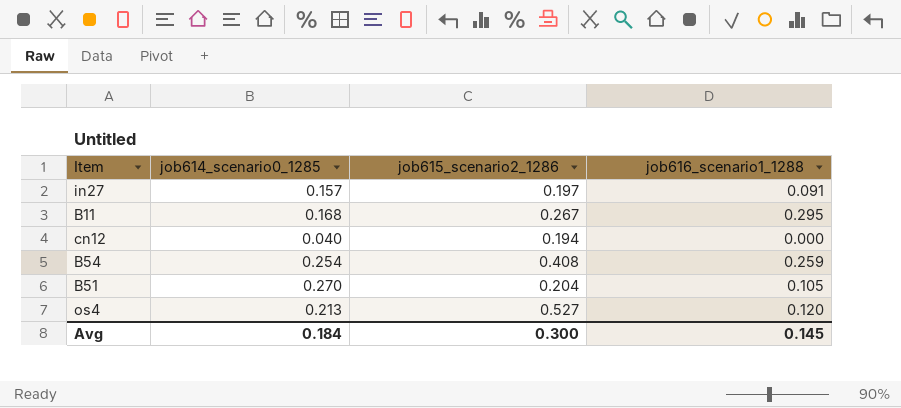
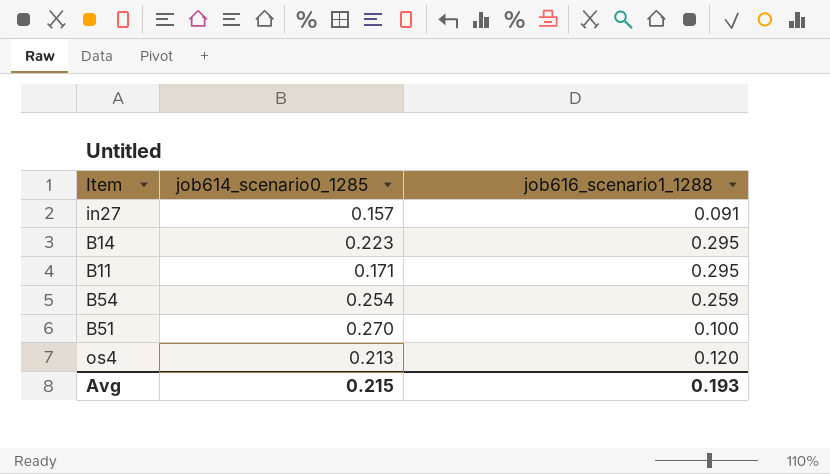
column job615_scenario2_1286 | position: 3 -> none
row cn12: 0.040 | 0.194 | 0.000 -> none
row B14: none -> 0.223 | 0.295
B11 | job614_scenario0_1285: 0.168 -> 0.171
B51 | job616_scenario1_1288: 0.105 -> 0.100
Avg | job614_scenario0_1285: 0.184 -> 0.215
Avg | job616_scenario1_1288: 0.145 -> 0.193

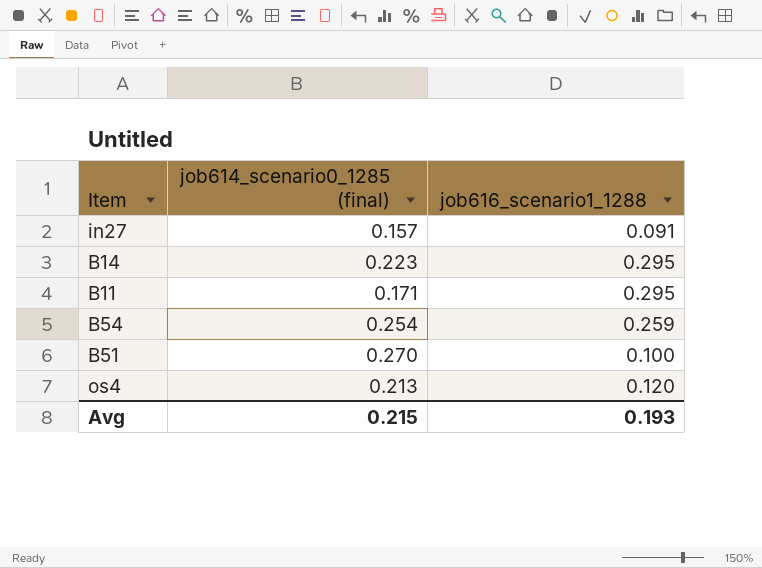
column name: job614_scenario0_1285 -> job614_scenario0_1285 (final)

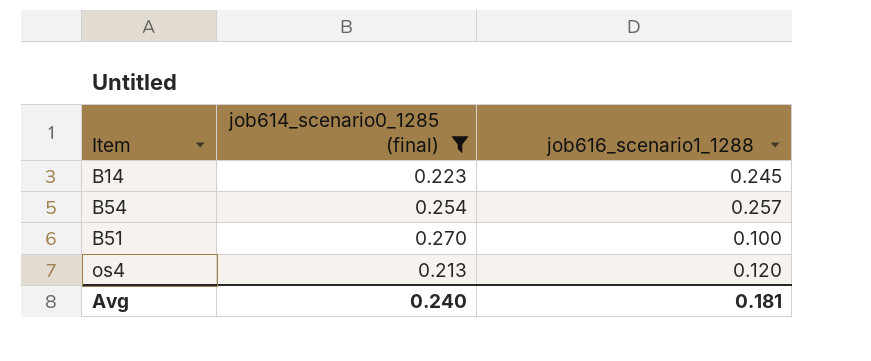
filter: none -> job614_scenario0_1285 (final) >= 0.213
B14 | job616_scenario1_1288: 0.295 -> 0.245
B54 | job616_scenario1_1288: 0.259 -> 0.257
Avg | job614_scenario0_1285 (final): 0.215 -> 0.240
Avg | job616_scenario1_1288: 0.193 -> 0.181

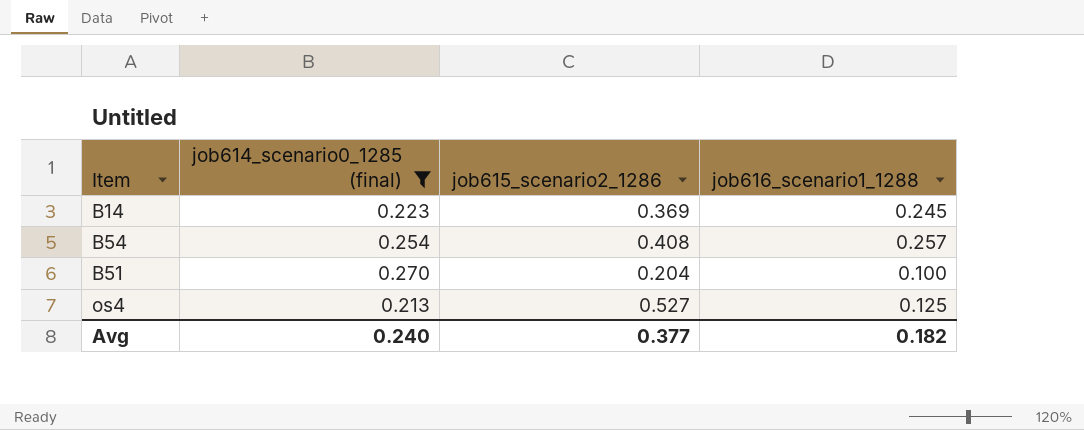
column job615_scenario2_1286 | position: none -> 3
os4 | job616_scenario1_1288: 0.120 -> 0.125
Avg | job616_scenario1_1288: 0.181 -> 0.182

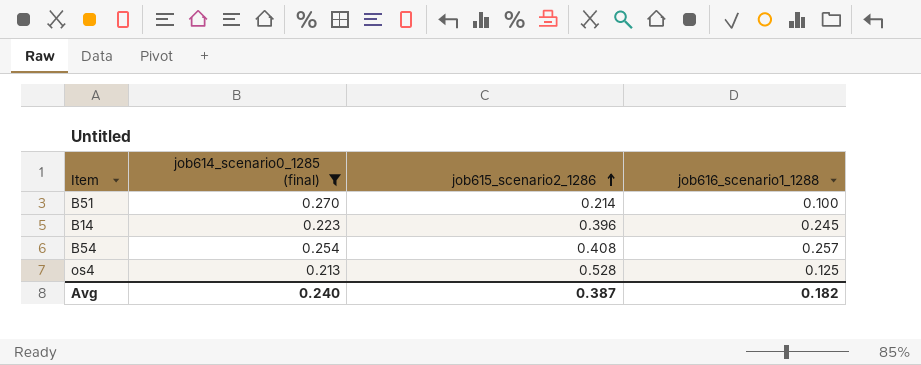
row order: none -> job615_scenario2_1286 ascending
B51 | job615_scenario2_1286: 0.204 -> 0.214
B14 | job615_scenario2_1286: 0.369 -> 0.396
os4 | job615_scenario2_1286: 0.527 -> 0.528
Avg | job615_scenario2_1286: 0.377 -> 0.387

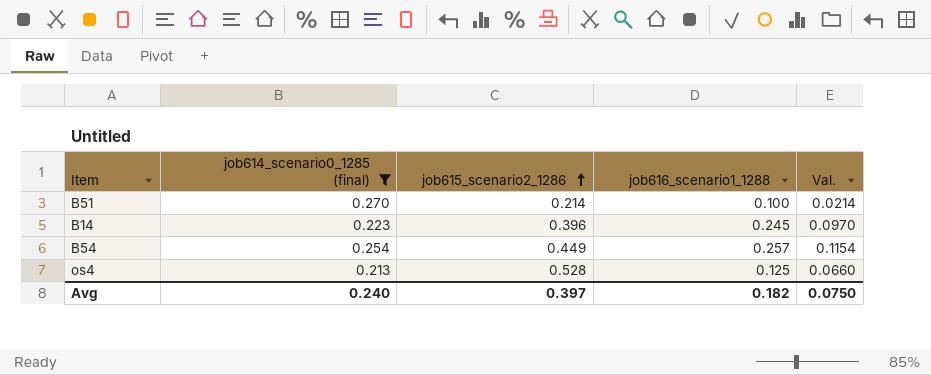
column Val. | formula: none -> [job615_scenario2_1286] * [job616_scenario1_1288]
B54 | job615_scenario2_1286: 0.408 -> 0.449
Avg | job615_scenario2_1286: 0.387 -> 0.397

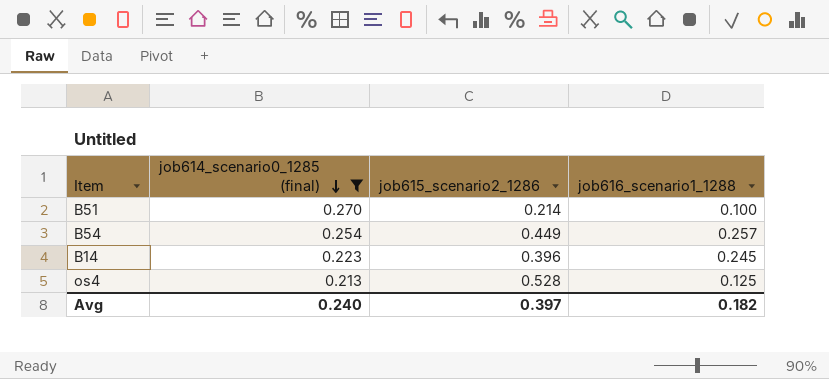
row order: job615_scenario2_1286 ascending -> job614_scenario0_1285 (final) descending
column Val. | formula: [job615_scenario2_1286] * [job616_scenario1_1288] -> none

